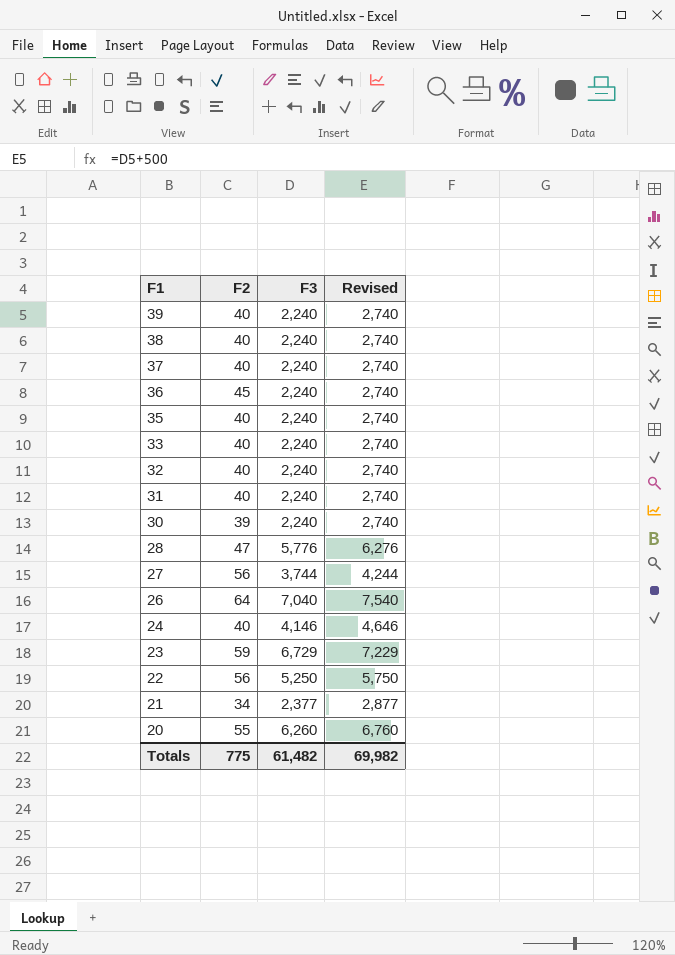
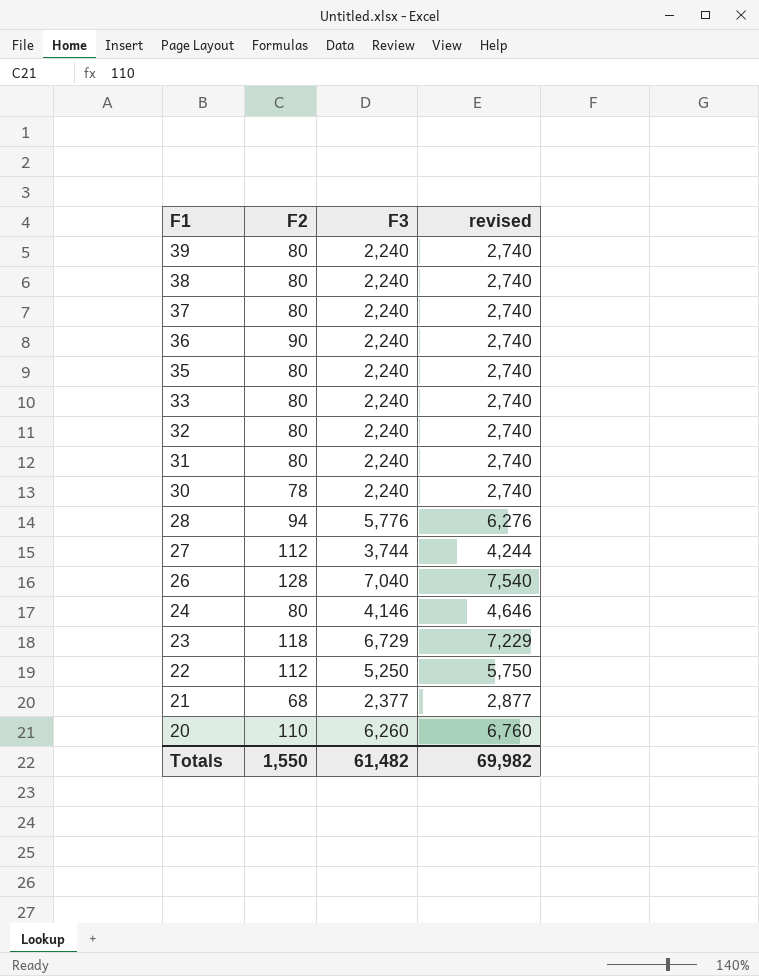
column name: Revised -> revised
39 | F2: 40 -> 80
38 | F2: 40 -> 80
37 | F2: 40 -> 80
36 | F2: 45 -> 90
35 | F2: 40 -> 80
33 | F2: 40 -> 80
32 | F2: 40 -> 80
31 | F2: 40 -> 80
30 | F2: 39 -> 78
28 | F2: 47 -> 94
27 | F2: 56 -> 112
26 | F2: 64 -> 128
24 | F2: 40 -> 80
23 | F2: 59 -> 118
22 | F2: 56 -> 112
21 | F2: 34 -> 68
20 | F2: 55 -> 110
Totals | F2: 775 -> 1,550

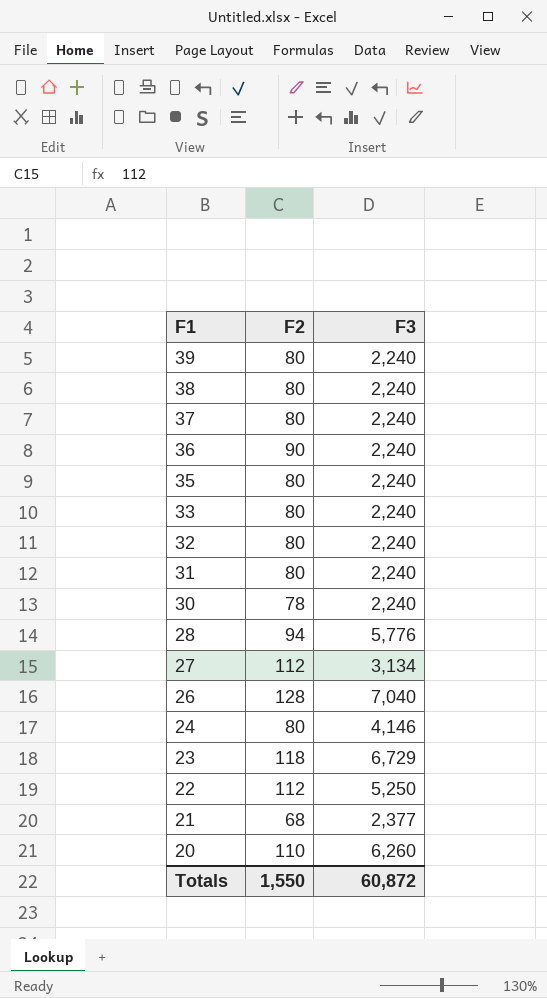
column revised | formula: [F3] + 500 -> none
27 | F3: 3,744 -> 3,134
Totals | F3: 61,482 -> 60,872

